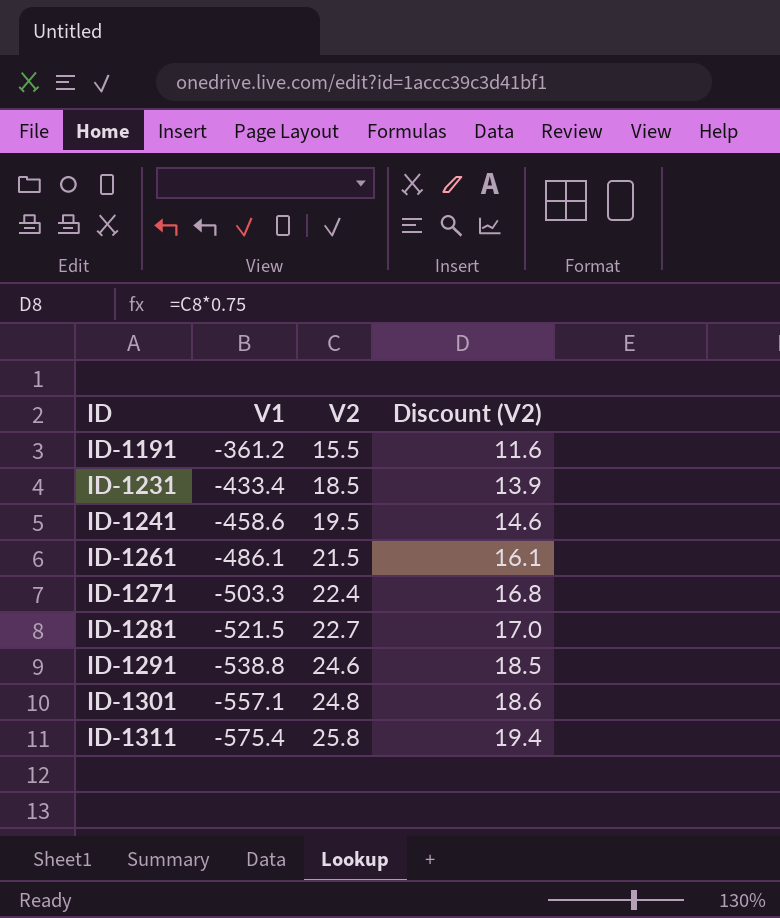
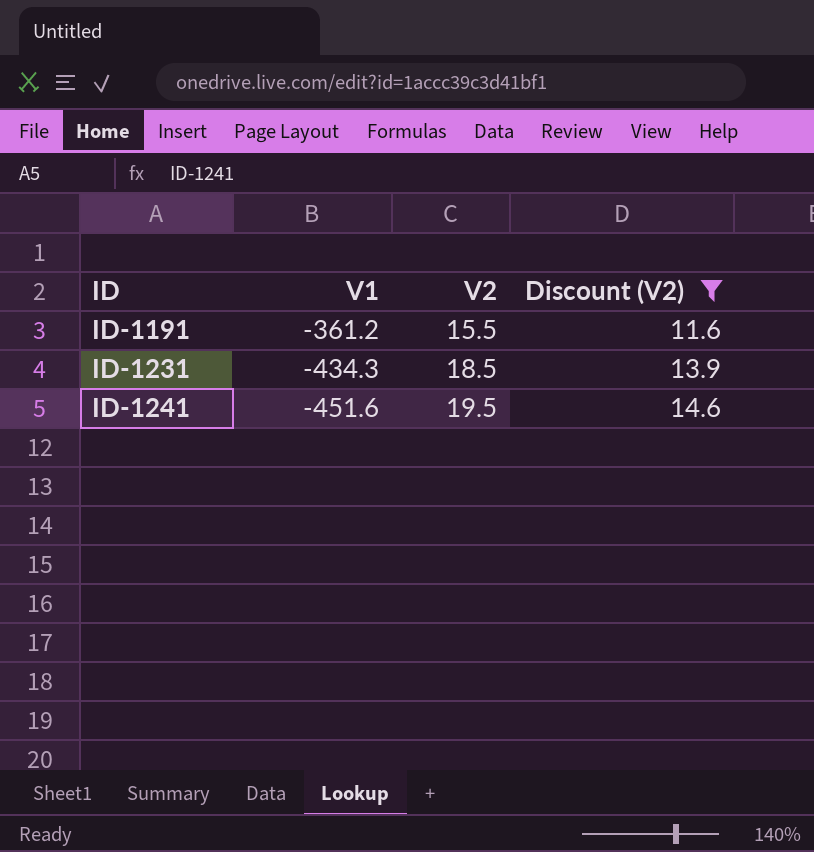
filter: none -> Discount (V2) <= 14.6
ID-1231 | V1: -433.4 -> -434.3
ID-1241 | V1: -458.6 -> -451.6

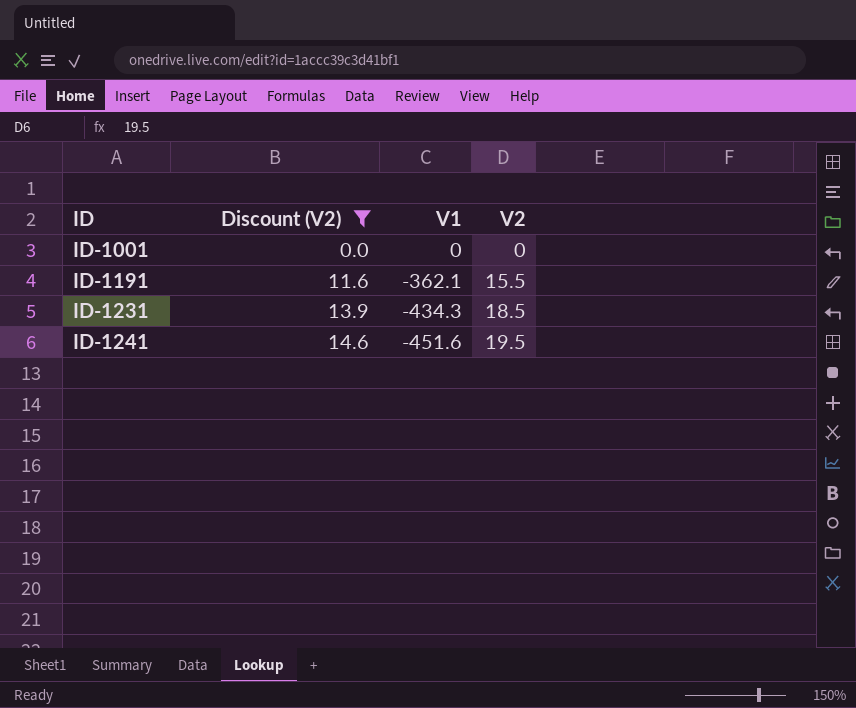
column Discount (V2) | position: 4 -> 2
row ID-1001: none -> 0.0 | 0 | 0
ID-1191 | V1: -361.2 -> -362.1

